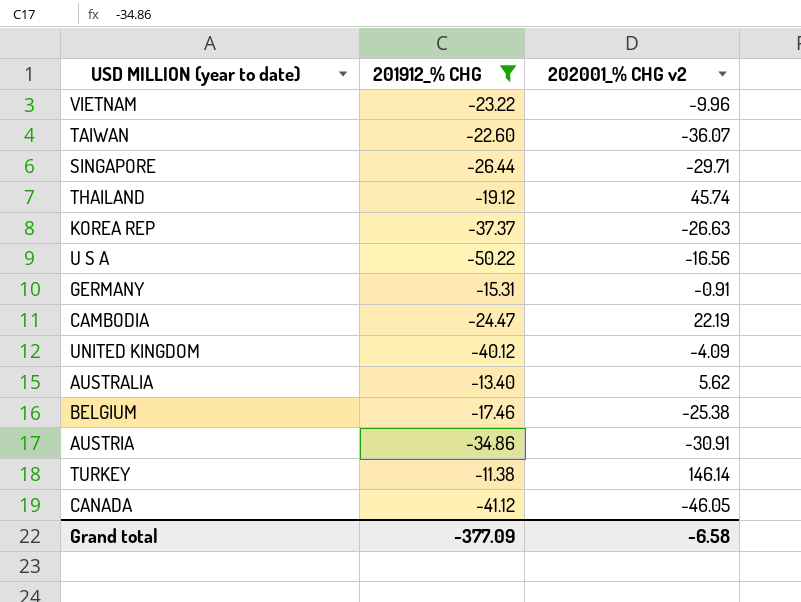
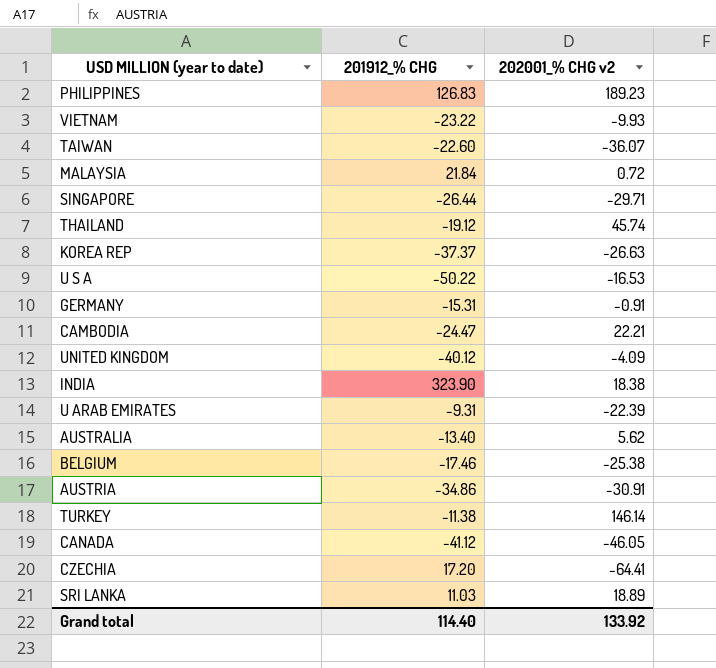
filter: 201912_% CHG <= -11.38 -> none
VIETNAM | 202001_% CHG v2: -9.96 -> -9.93
U S A | 202001_% CHG v2: -16.56 -> -16.53
CAMBODIA | 202001_% CHG v2: 22.19 -> 22.21
Grand total | 201912_% CHG: -377.09 -> 114.40
Grand total | 202001_% CHG v2: -6.58 -> 133.92

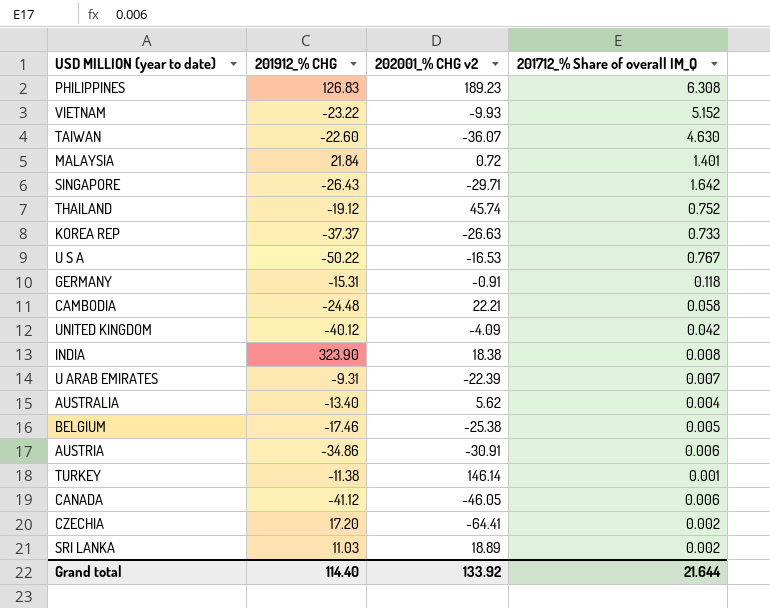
column 201712_% Share of overall IM_Q | position: none -> 4
SINGAPORE | 201912_% CHG: -26.44 -> -26.43
CAMBODIA | 201912_% CHG: -24.47 -> -24.48

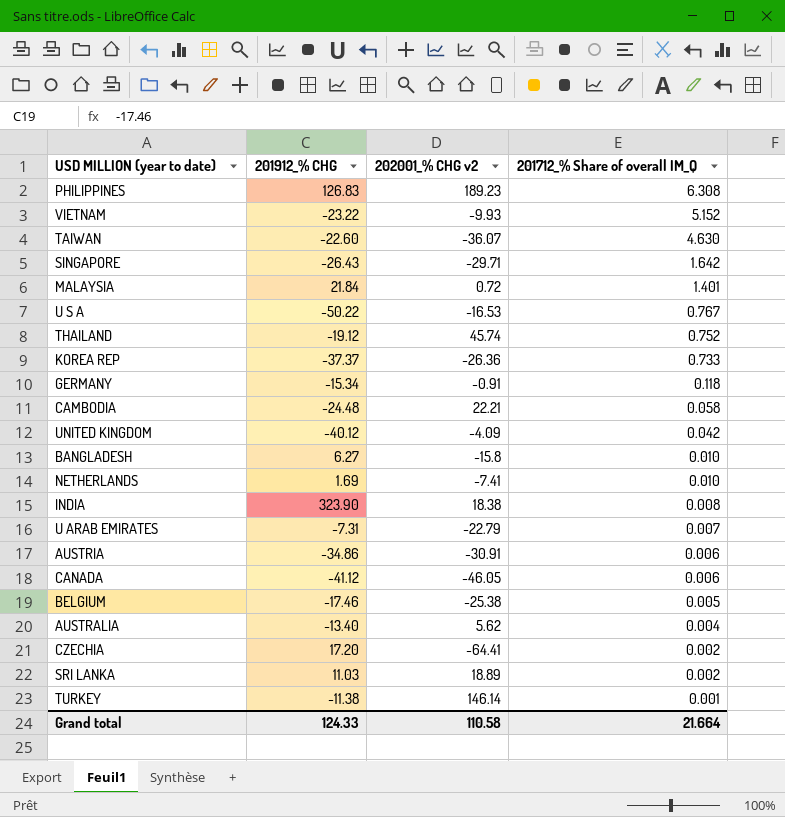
row order: none -> 201712_% Share of overall IM_Q descending
KOREA REP | 202001_% CHG v2: -26.63 -> -26.36
GERMANY | 201912_% CHG: -15.31 -> -15.34
row BANGLADESH: none -> 6.27 | -15.8 | 0.010
row NETHERLANDS: none -> 1.69 | -7.41 | 0.010
U ARAB EMIRATES | 201912_% CHG: -9.31 -> -7.31
U ARAB EMIRATES | 202001_% CHG v2: -22.39 -> -22.79
Grand total | 201912_% CHG: 114.40 -> 124.33
Grand total | 202001_% CHG v2: 133.92 -> 110.58
Grand total | 201712_% Share of overall IM_Q: 21.644 -> 21.664

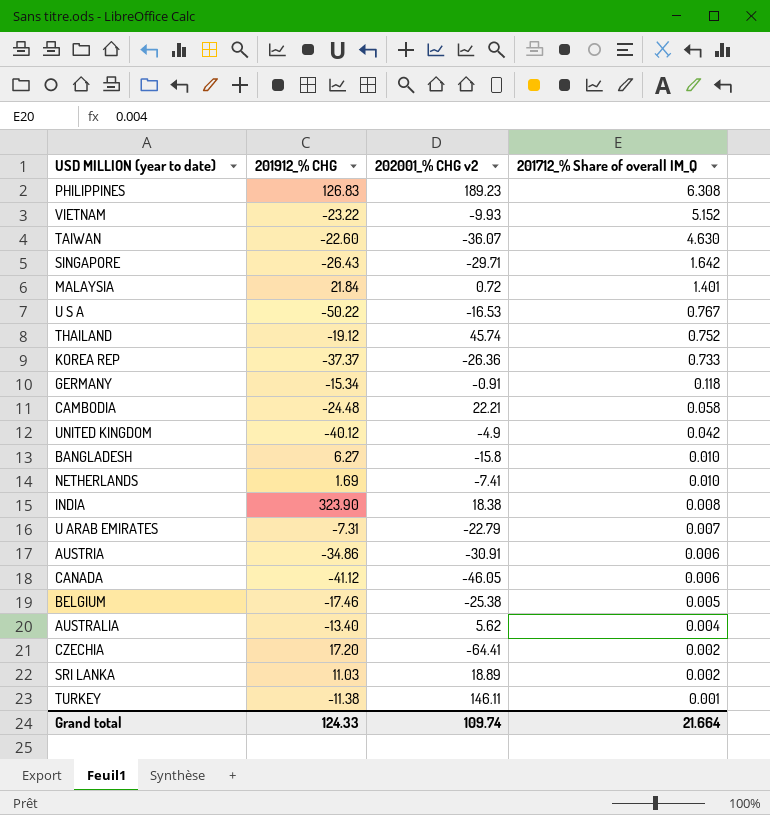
UNITED KINGDOM | 202001_% CHG v2: -4.09 -> -4.9
TURKEY | 202001_% CHG v2: 146.14 -> 146.11
Grand total | 202001_% CHG v2: 110.58 -> 109.74

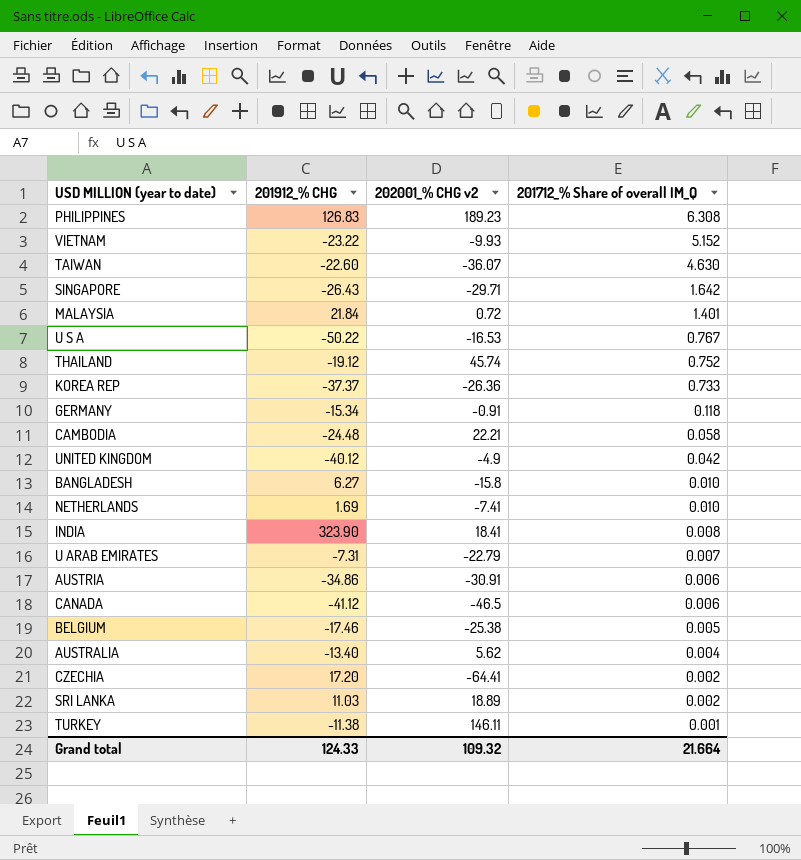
INDIA | 202001_% CHG v2: 18.38 -> 18.41
CANADA | 202001_% CHG v2: -46.05 -> -46.5
Grand total | 202001_% CHG v2: 109.74 -> 109.32

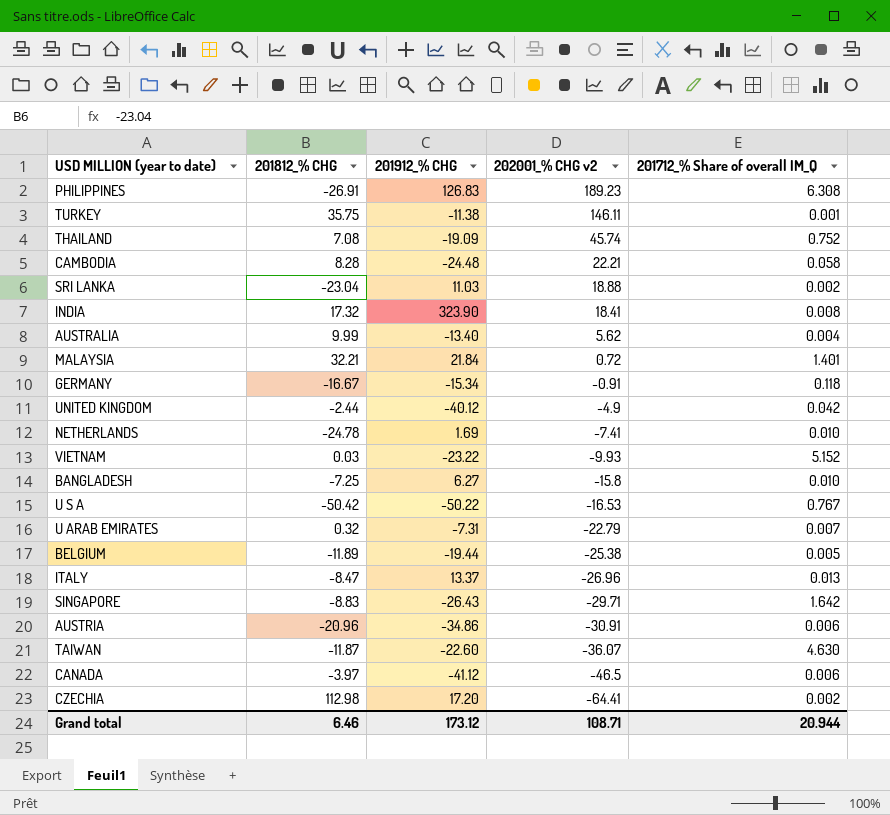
row order: 201712_% Share of overall IM_Q descending -> 202001_% CHG v2 descending
column 201812_% CHG | position: none -> 2
row KOREA REP: -37.37 | -26.36 | 0.733 -> none
THAILAND | 201912_% CHG: -19.12 -> -19.09
SRI LANKA | 202001_% CHG v2: 18.89 -> 18.88
BELGIUM | 201912_% CHG: -17.46 -> -19.44
row ITALY: none -> -8.47 | 13.37 | -26.96 | 0.013
Grand total | 201912_% CHG: 124.33 -> 173.12
Grand total | 202001_% CHG v2: 109.32 -> 108.71
Grand total | 201712_% Share of overall IM_Q: 21.664 -> 20.944

